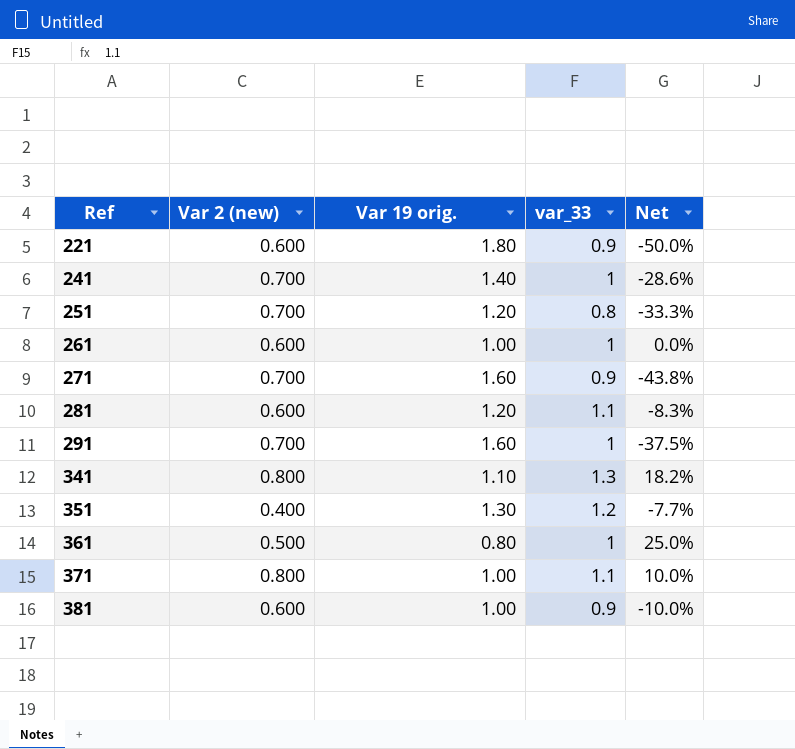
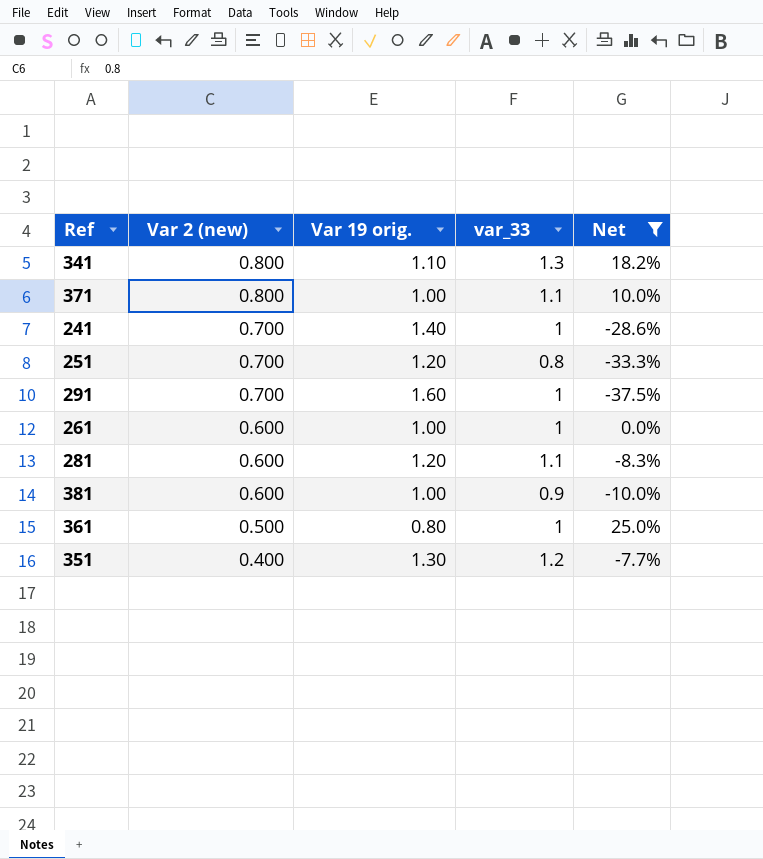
filter: none -> Net >= -37.5%
row order: Ref ascending -> Var 2 (new) descending

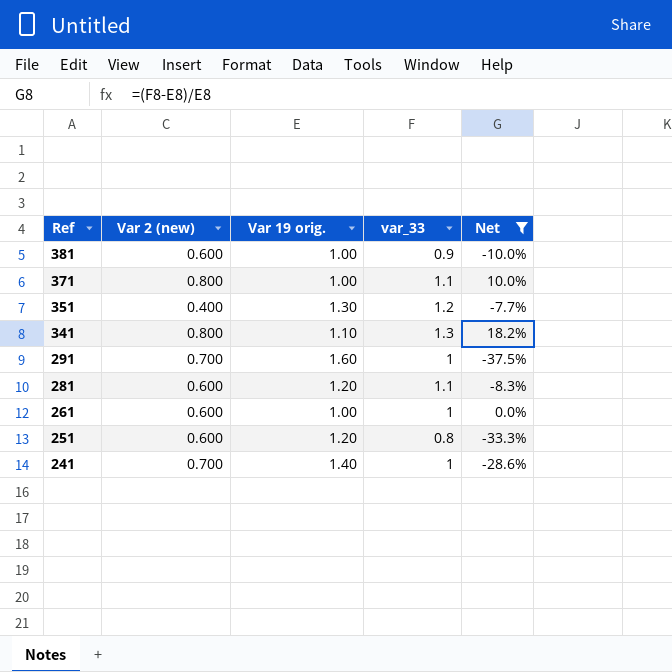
row order: Var 2 (new) descending -> Ref descending
row 361: 0.500 | 0.80 | 1 | 25.0% -> none
251 | Var 2 (new): 0.700 -> 0.600

